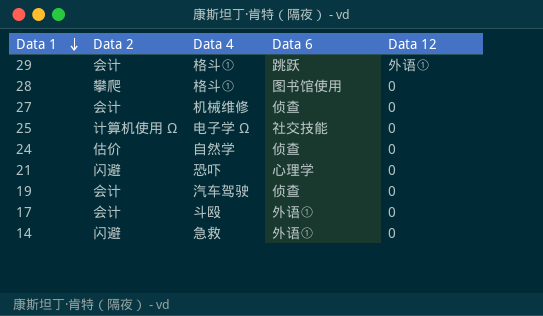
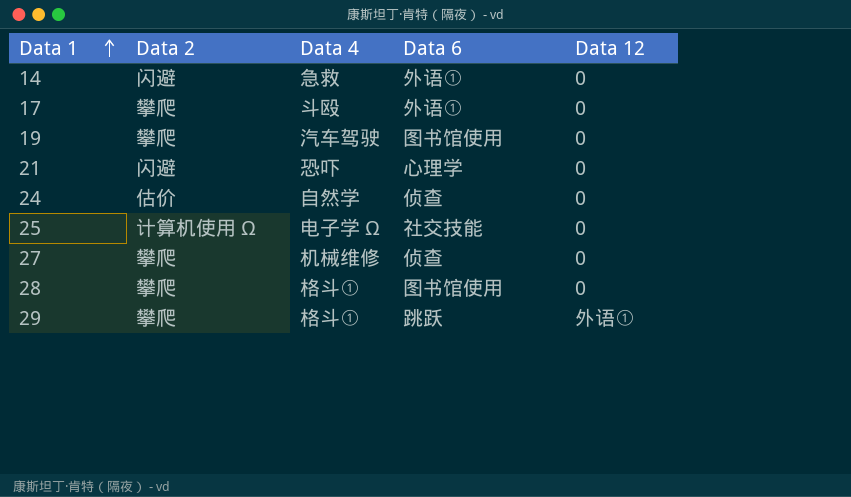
row order: Data 1 descending -> Data 1 ascending
17 | Data 2: 会计 -> 攀爬
19 | Data 2: 会计 -> 攀爬
19 | Data 6: 侦查 -> 图书馆使用
27 | Data 2: 会计 -> 攀爬
29 | Data 2: 会计 -> 攀爬

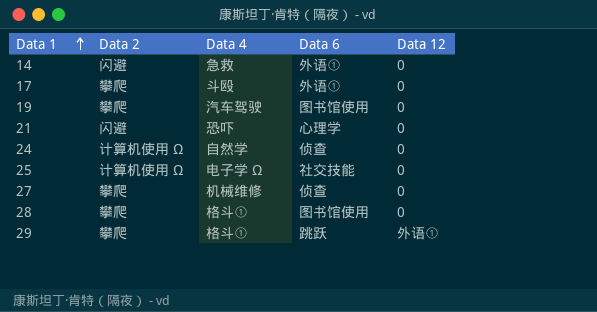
24 | Data 2: 估价 -> 计算机使用 Ω

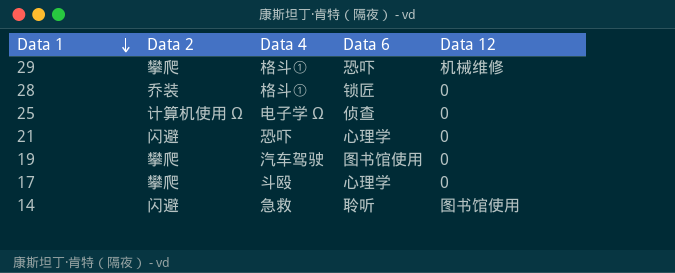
row order: Data 1 ascending -> Data 1 descending
row 24: 计算机使用 Ω | 自然学 | 侦查 | 0 -> none
row 27: 攀爬 | 机械维修 | 侦查 | 0 -> none
29 | Data 6: 跳跃 -> 恐吓
29 | Data 12: 外语① -> 机械维修
28 | Data 2: 攀爬 -> 乔装
28 | Data 6: 图书馆使用 -> 锁匠
25 | Data 6: 社交技能 -> 侦查
17 | Data 6: 外语① -> 心理学
14 | Data 6: 外语① -> 聆听
14 | Data 12: 0 -> 图书馆使用

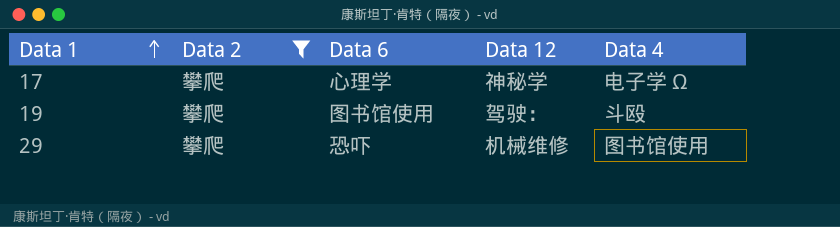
filter: none -> Data 2 = 攀爬
row order: Data 1 descending -> Data 1 ascending
column Data 4 | position: 3 -> 5
17 | Data 12: 0 -> 神秘学
17 | Data 4: 斗殴 -> 电子学 Ω
19 | Data 12: 0 -> 驾驶：
19 | Data 4: 汽车驾驶 -> 斗殴
29 | Data 4: 格斗① -> 图书馆使用

